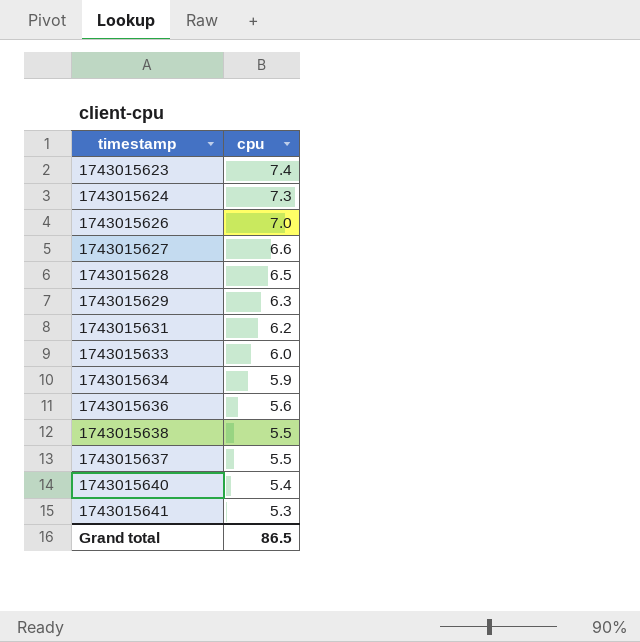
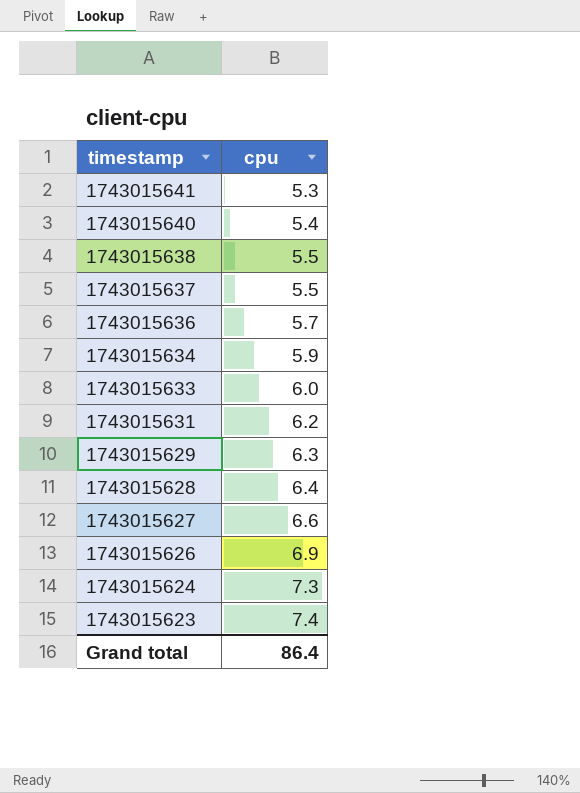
row order: cpu descending -> timestamp descending
1743015636 | cpu: 5.6 -> 5.7
1743015628 | cpu: 6.5 -> 6.4
1743015626 | cpu: 7.0 -> 6.9
Grand total | cpu: 86.5 -> 86.4

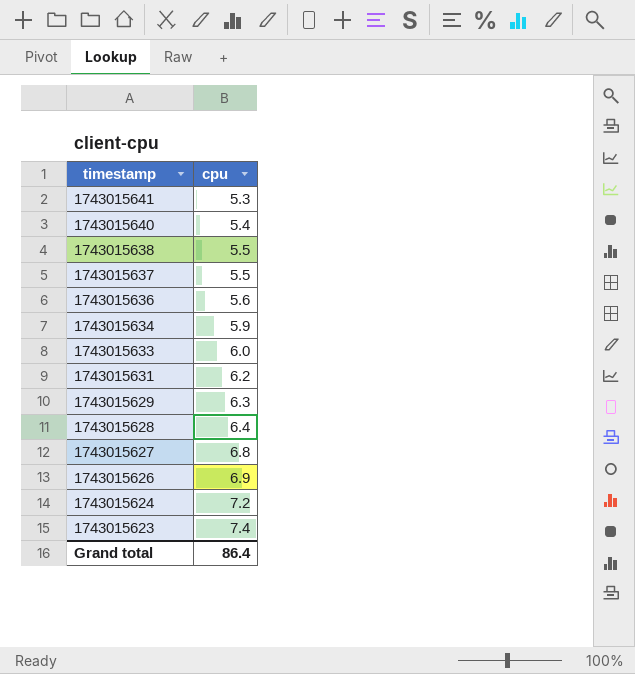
1743015636 | cpu: 5.7 -> 5.6
1743015627 | cpu: 6.6 -> 6.8
1743015624 | cpu: 7.3 -> 7.2

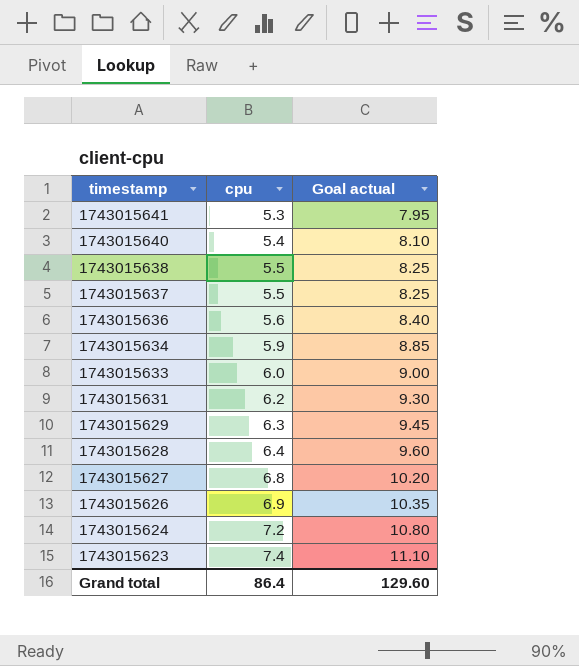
column Goal actual | formula: none -> [cpu] * 1.5

